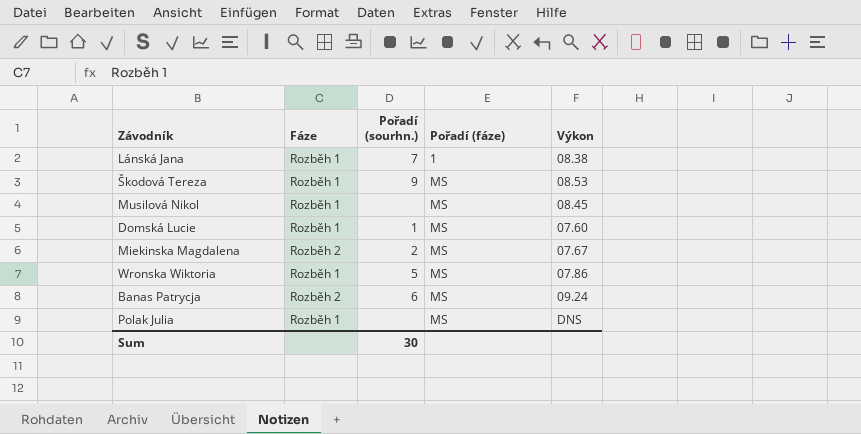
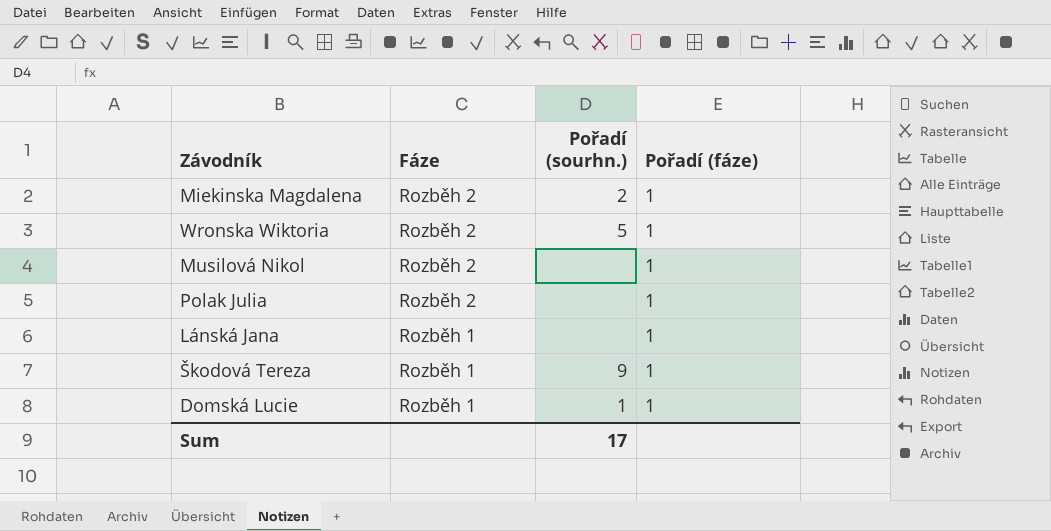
row order: Pořadí (fáze) ascending -> Fáze descending
column Výkon | position: 5 -> none
row Banas Patrycja: Rozběh 2 | 6 | MS | 09.24 -> none
Miekinska Magdalena | Pořadí (fáze): MS -> 1
Wronska Wiktoria | Fáze: Rozběh 1 -> Rozběh 2
Wronska Wiktoria | Pořadí (fáze): MS -> 1
Musilová Nikol | Fáze: Rozběh 1 -> Rozběh 2
Musilová Nikol | Pořadí (fáze): MS -> 1
Polak Julia | Fáze: Rozběh 1 -> Rozběh 2
Polak Julia | Pořadí (fáze): MS -> 1
Lánská Jana | Pořadí (sourhn.): 7 -> none
Škodová Tereza | Pořadí (fáze): MS -> 1
Domská Lucie | Pořadí (fáze): MS -> 1
Sum | Pořadí (sourhn.): 30 -> 17

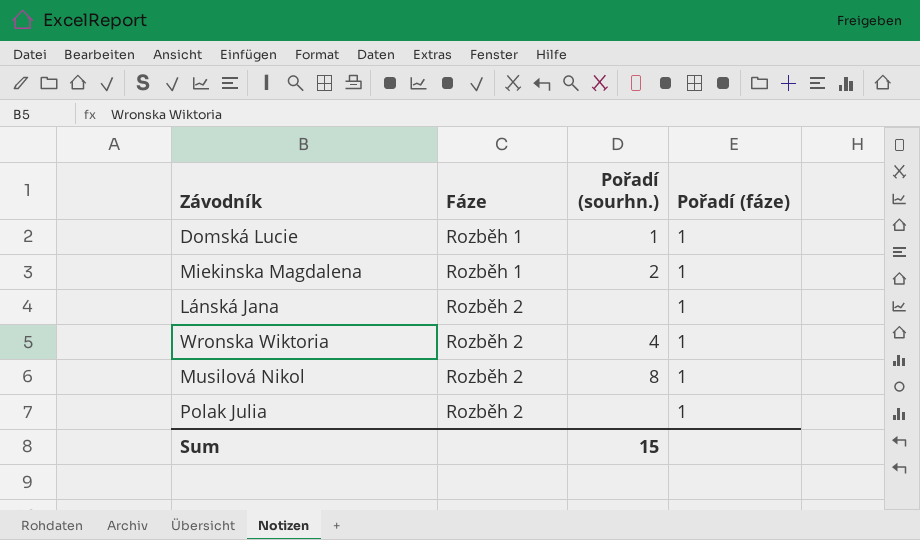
row order: Fáze descending -> Fáze ascending
row Škodová Tereza: Rozběh 1 | 9 | 1 -> none
Miekinska Magdalena | Fáze: Rozběh 2 -> Rozběh 1
Lánská Jana | Fáze: Rozběh 1 -> Rozběh 2
Wronska Wiktoria | Pořadí (sourhn.): 5 -> 4
Musilová Nikol | Pořadí (sourhn.): none -> 8
Sum | Pořadí (sourhn.): 17 -> 15

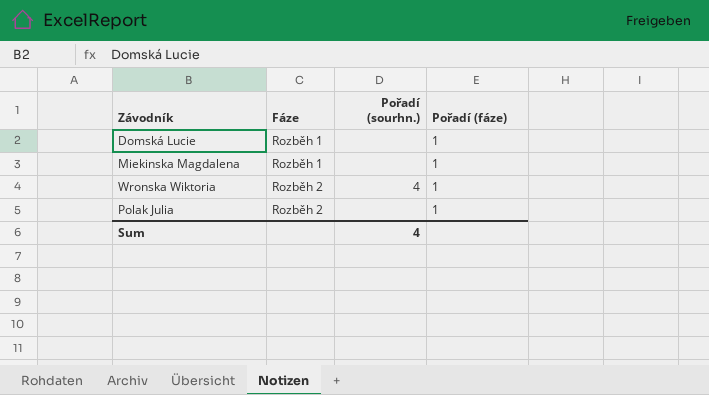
row Lánská Jana: Rozběh 2 | none | 1 -> none
row Musilová Nikol: Rozběh 2 | 8 | 1 -> none
Domská Lucie | Pořadí (sourhn.): 1 -> none
Miekinska Magdalena | Pořadí (sourhn.): 2 -> none
Sum | Pořadí (sourhn.): 15 -> 4

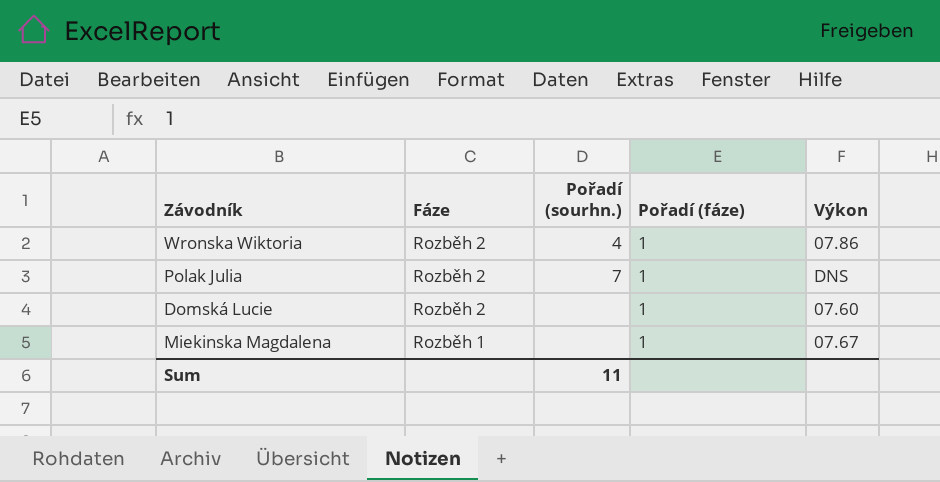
row order: Fáze ascending -> Fáze descending
column Výkon | position: none -> 5
Polak Julia | Pořadí (sourhn.): none -> 7
Domská Lucie | Fáze: Rozběh 1 -> Rozběh 2
Sum | Pořadí (sourhn.): 4 -> 11

